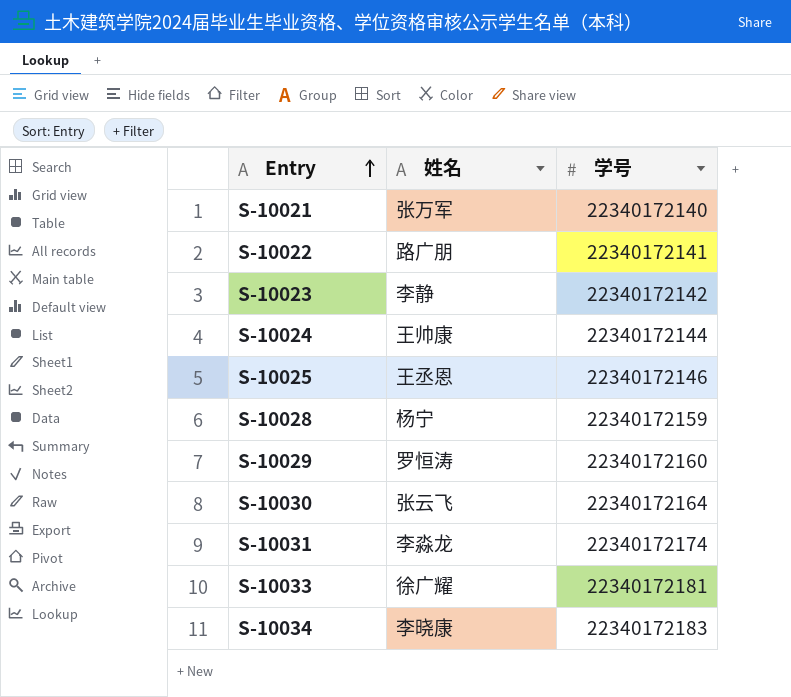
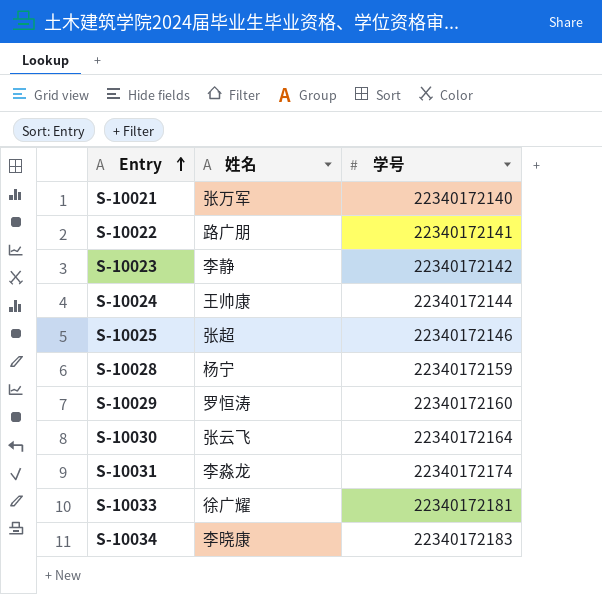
S-10025 | 姓名: 王丞恩 -> 张超

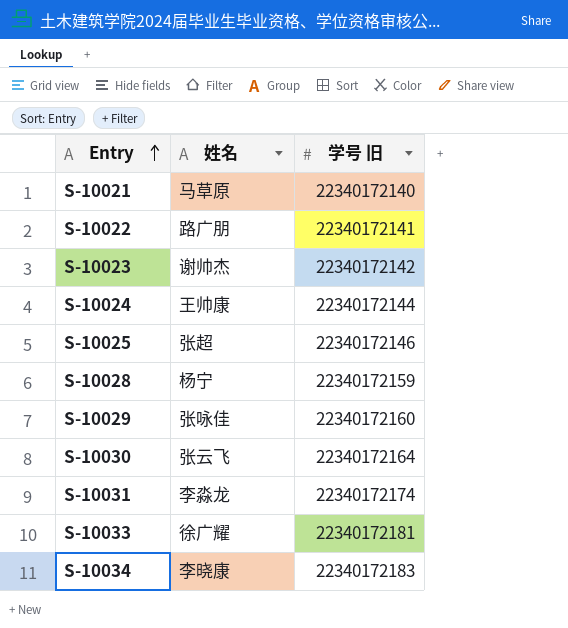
column name: 学号 -> 学号 旧
S-10021 | 姓名: 张万军 -> 马草原
S-10023 | 姓名: 李静 -> 谢帅杰
S-10029 | 姓名: 罗恒涛 -> 张咏佳

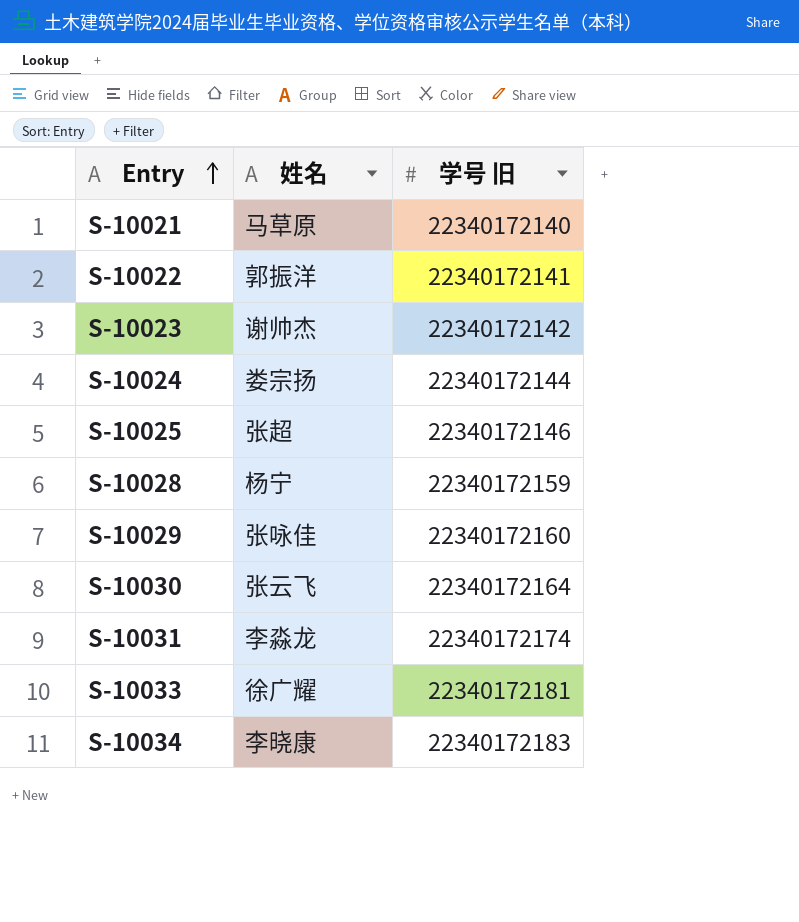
S-10022 | 姓名: 路广朋 -> 郭振洋
S-10024 | 姓名: 王帅康 -> 娄宗扬

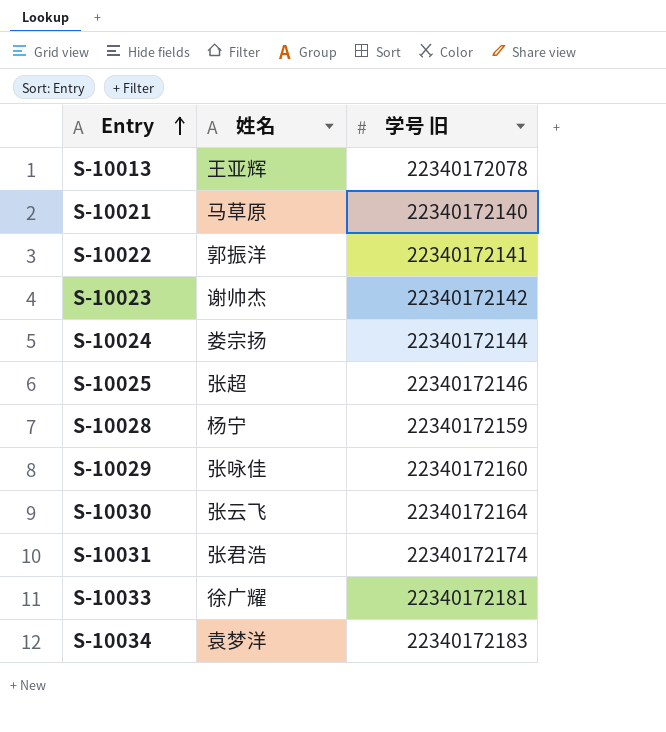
row S-10013: none -> 王亚辉 | 22340172078
S-10031 | 姓名: 李淼龙 -> 张君浩
S-10034 | 姓名: 李晓康 -> 袁梦洋

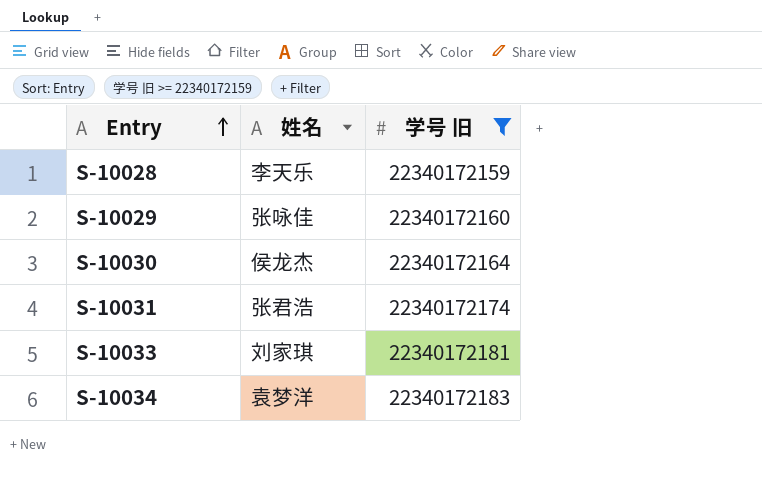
filter: none -> 学号 旧 >= 22340172159
S-10028 | 姓名: 杨宁 -> 李天乐
S-10030 | 姓名: 张云飞 -> 侯龙杰
S-10033 | 姓名: 徐广耀 -> 刘家琪

